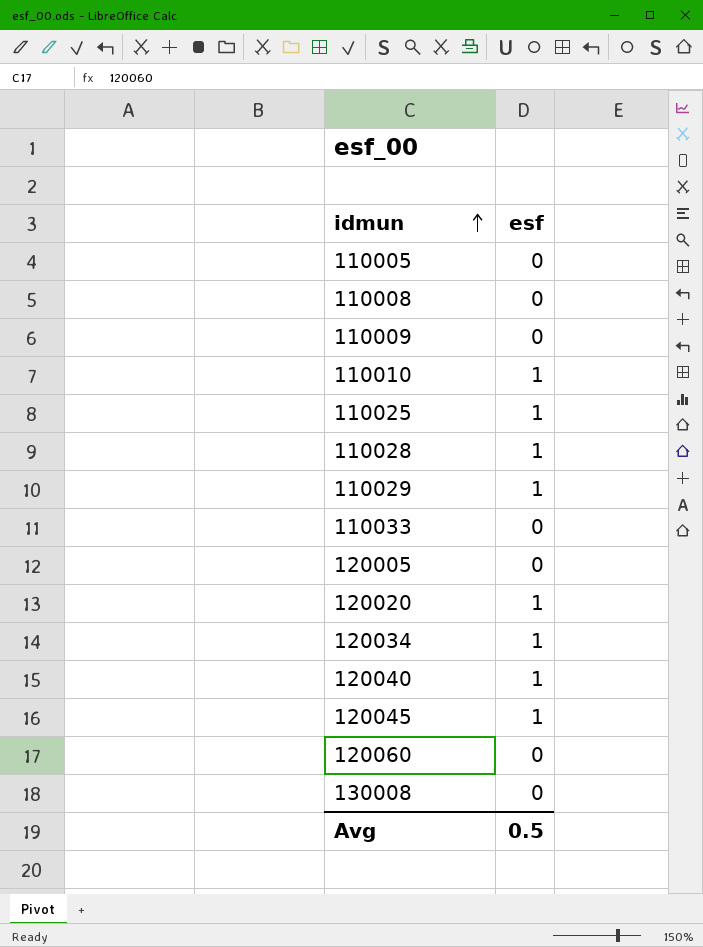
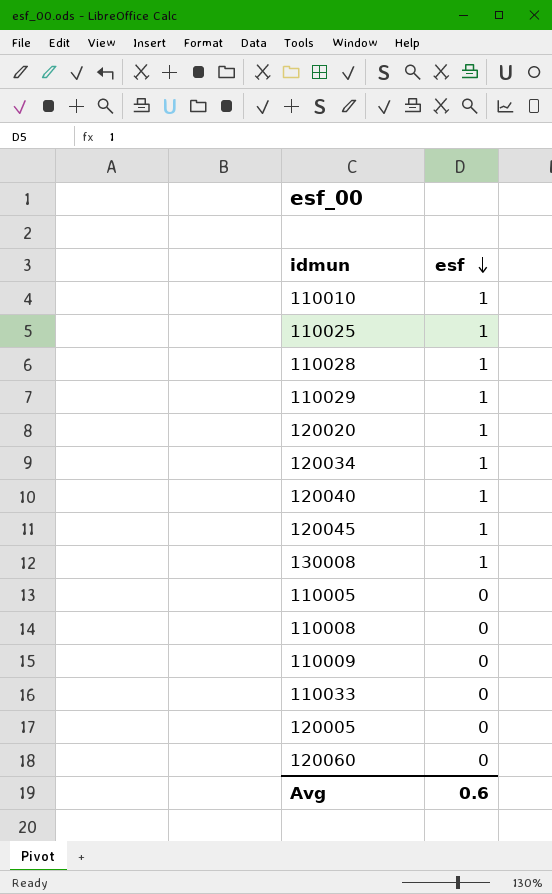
row order: idmun ascending -> esf descending
130008 | esf: 0 -> 1
Avg | esf: 0.5 -> 0.6

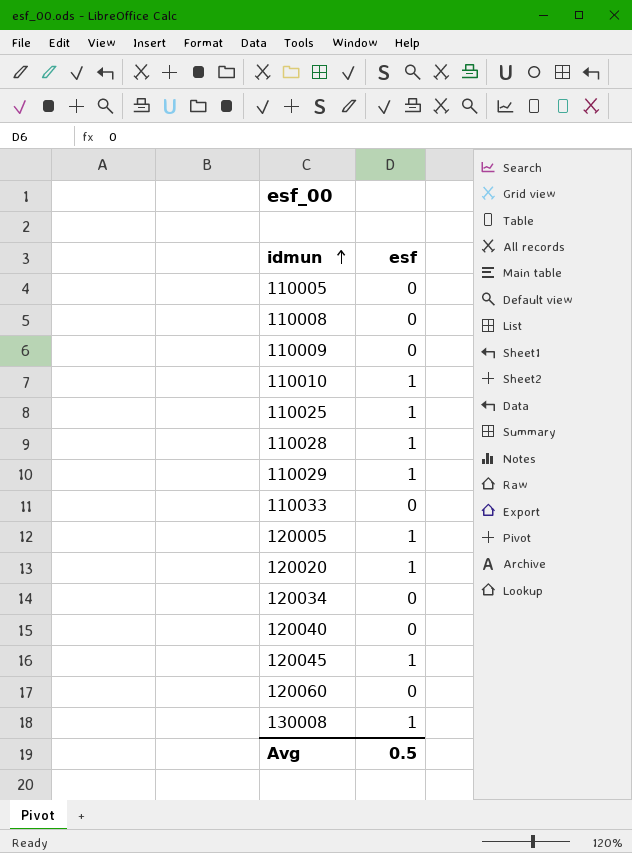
row order: esf descending -> idmun ascending
120005 | esf: 0 -> 1
120034 | esf: 1 -> 0
120040 | esf: 1 -> 0
Avg | esf: 0.6 -> 0.5

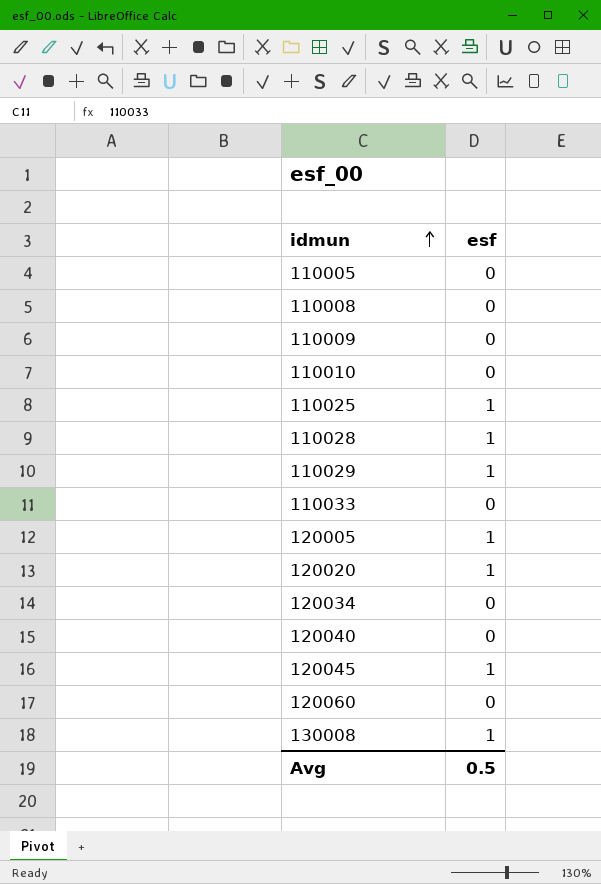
110010 | esf: 1 -> 0

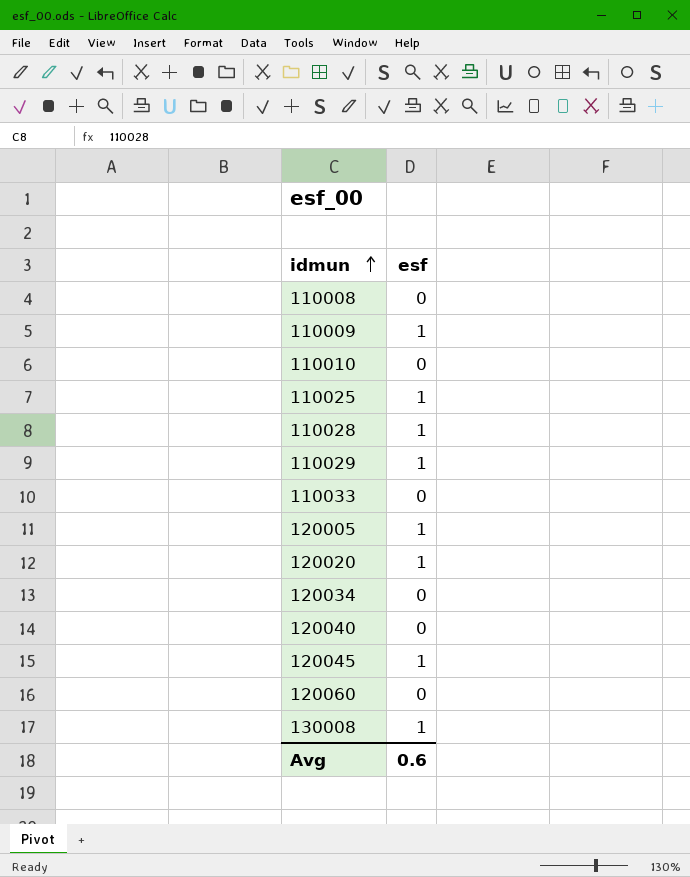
row 110005: 0 -> none
110009 | esf: 0 -> 1
Avg | esf: 0.5 -> 0.6

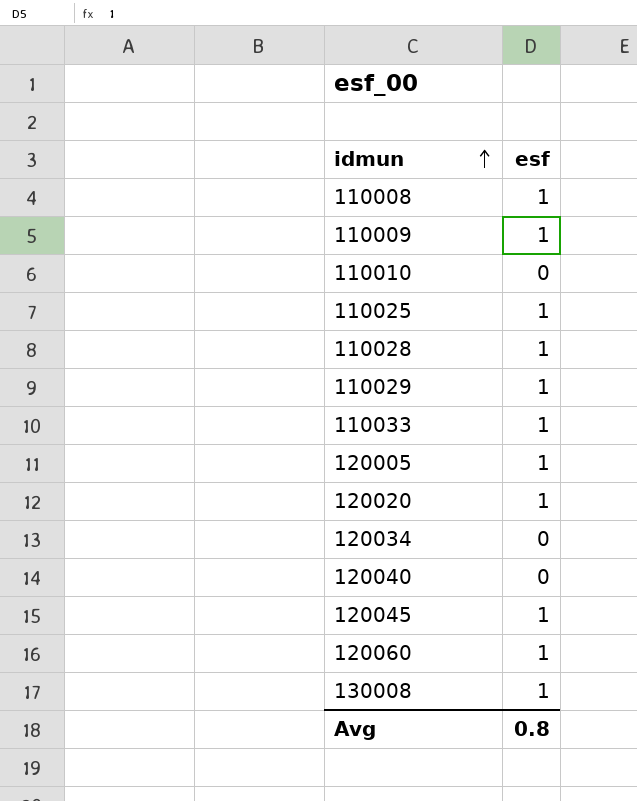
110008 | esf: 0 -> 1
110033 | esf: 0 -> 1
120060 | esf: 0 -> 1
Avg | esf: 0.6 -> 0.8

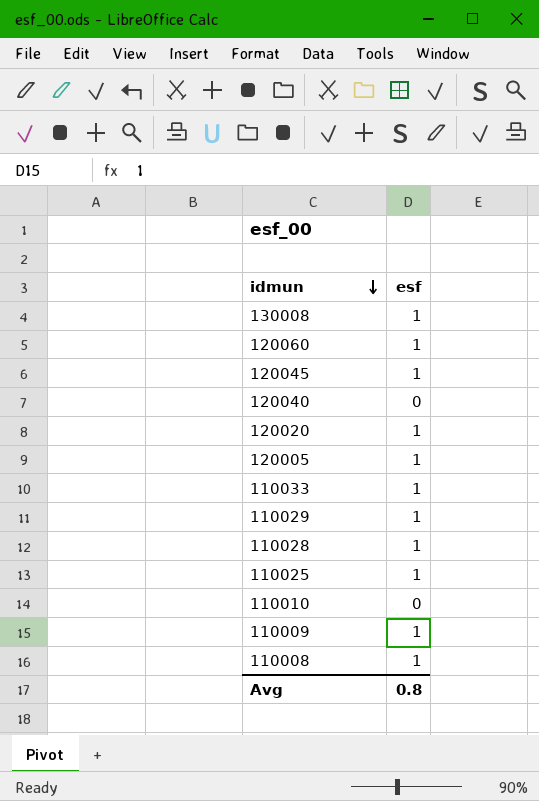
row order: idmun ascending -> idmun descending
row 120034: 0 -> none

